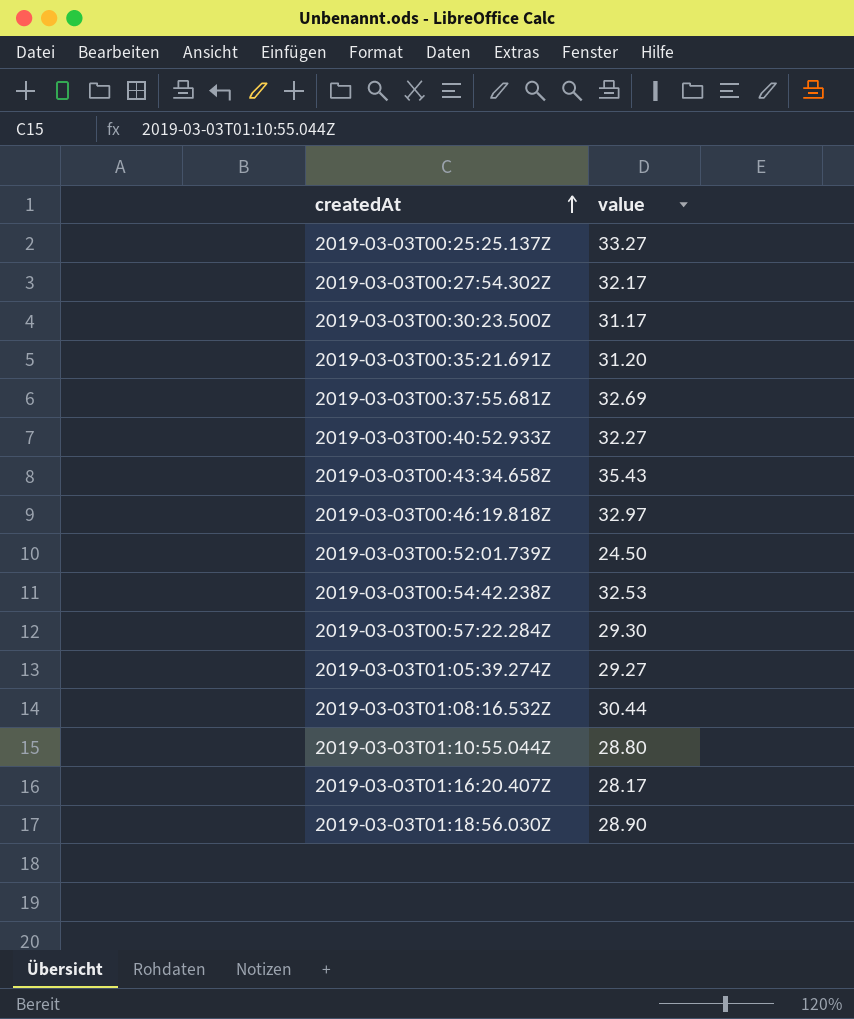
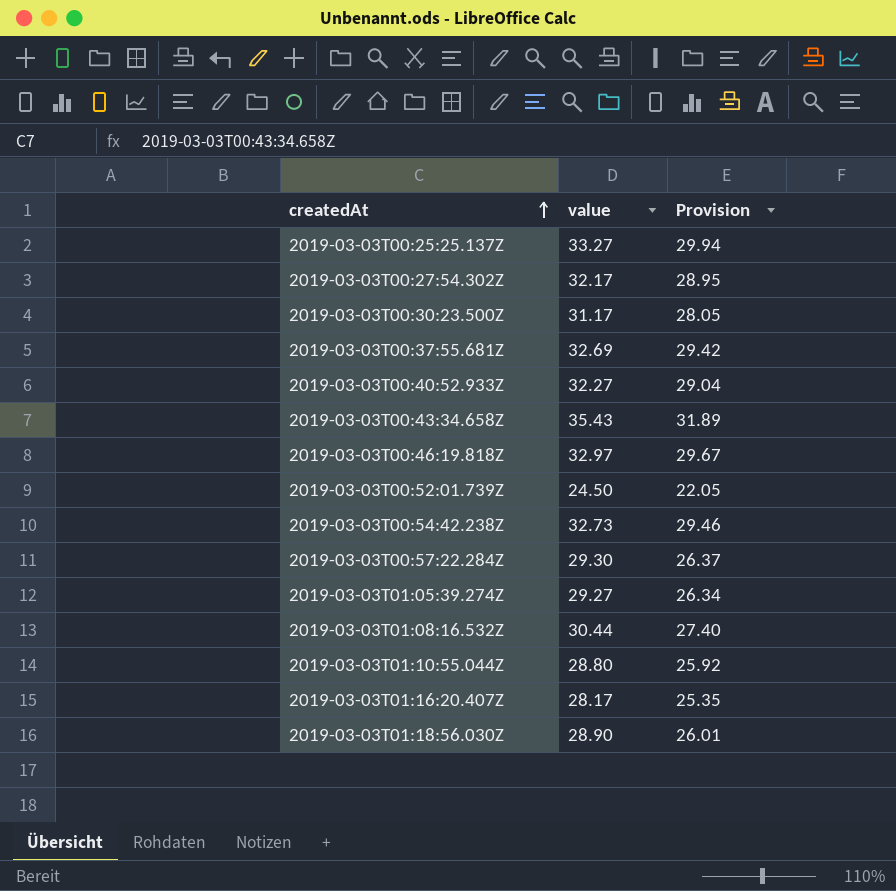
column Provision | formula: none -> [value] * 0.9
row 2019-03-03T00:35:21.691Z: 31.20 -> none
2019-03-03T00:54:42.238Z | value: 32.53 -> 32.73

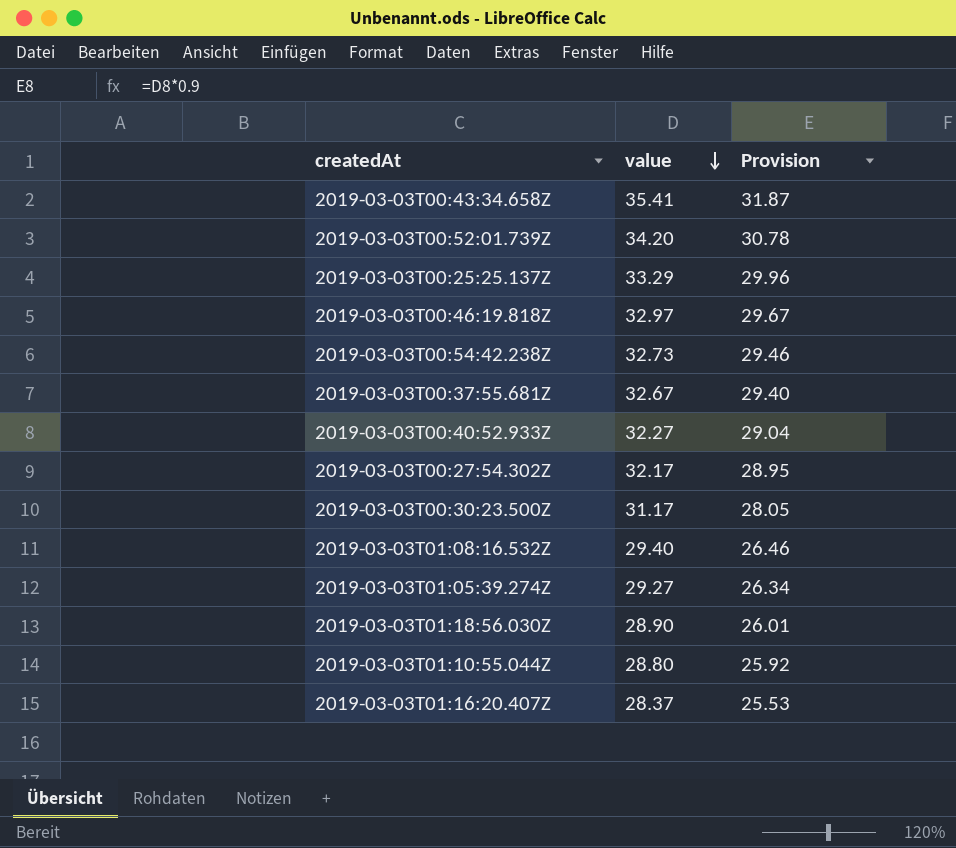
row order: createdAt ascending -> value descending
row 2019-03-03T00:57:22.284Z: 29.30 | 26.37 -> none
2019-03-03T00:43:34.658Z | value: 35.43 -> 35.41
2019-03-03T00:43:34.658Z | Provision: 31.89 -> 31.87
2019-03-03T00:52:01.739Z | value: 24.50 -> 34.20
2019-03-03T00:52:01.739Z | Provision: 22.05 -> 30.78
2019-03-03T00:25:25.137Z | value: 33.27 -> 33.29
2019-03-03T00:25:25.137Z | Provision: 29.94 -> 29.96
2019-03-03T00:37:55.681Z | value: 32.69 -> 32.67
2019-03-03T00:37:55.681Z | Provision: 29.42 -> 29.40
2019-03-03T01:08:16.532Z | value: 30.44 -> 29.40
2019-03-03T01:08:16.532Z | Provision: 27.40 -> 26.46
2019-03-03T01:16:20.407Z | value: 28.17 -> 28.37
2019-03-03T01:16:20.407Z | Provision: 25.35 -> 25.53

